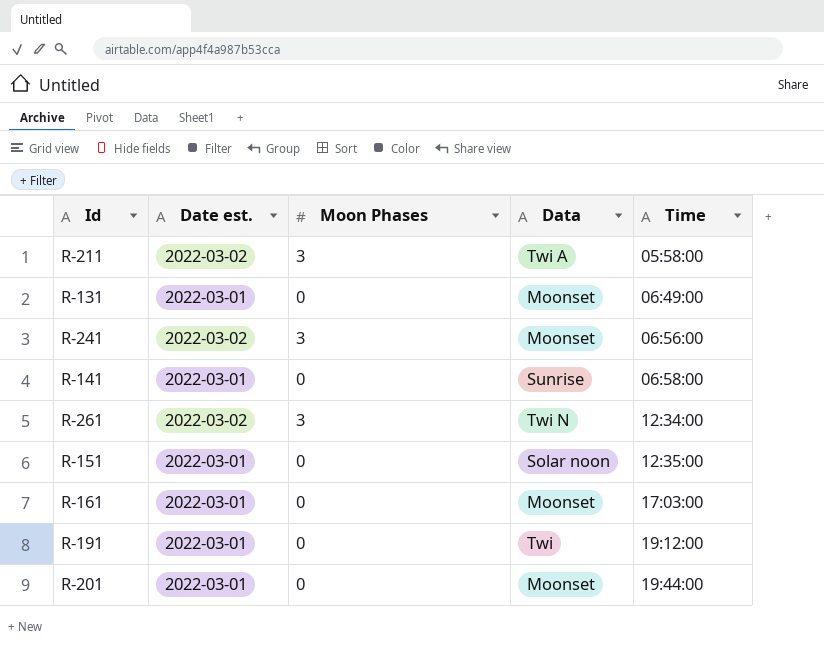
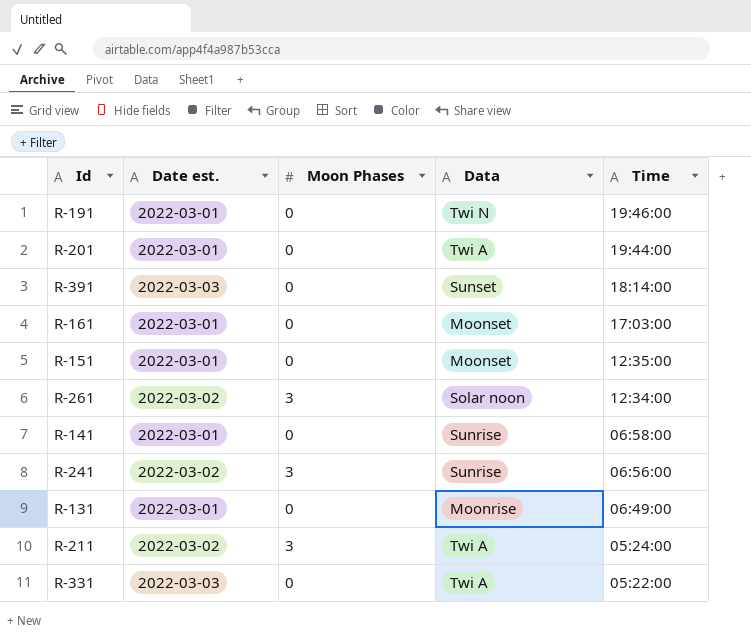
row order: Time ascending -> Time descending
R-191 | Data: Twi -> Twi N
R-191 | Time: 19:12:00 -> 19:46:00
R-201 | Data: Moonset -> Twi A
row R-391: none -> 2022-03-03 | 0 | Sunset | 18:14:00
R-151 | Data: Solar noon -> Moonset
R-261 | Data: Twi N -> Solar noon
R-241 | Data: Moonset -> Sunrise
R-131 | Data: Moonset -> Moonrise
R-211 | Time: 05:58:00 -> 05:24:00
row R-331: none -> 2022-03-03 | 0 | Twi A | 05:22:00

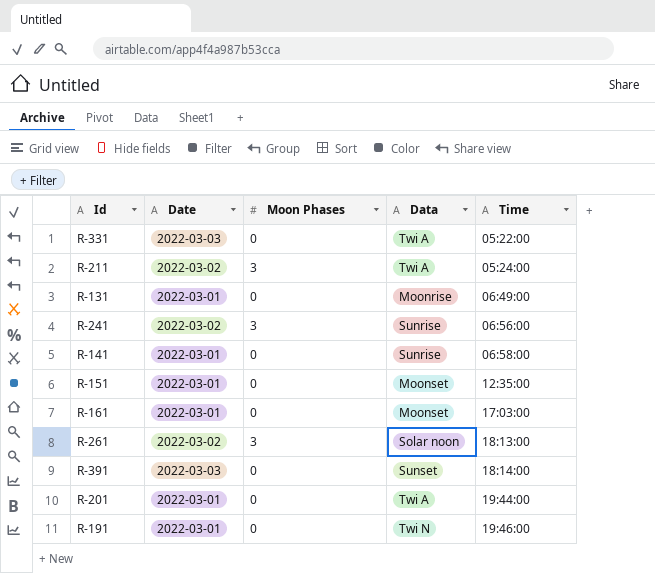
row order: Time descending -> Time ascending
column name: Date est. -> Date
R-261 | Time: 12:34:00 -> 18:13:00

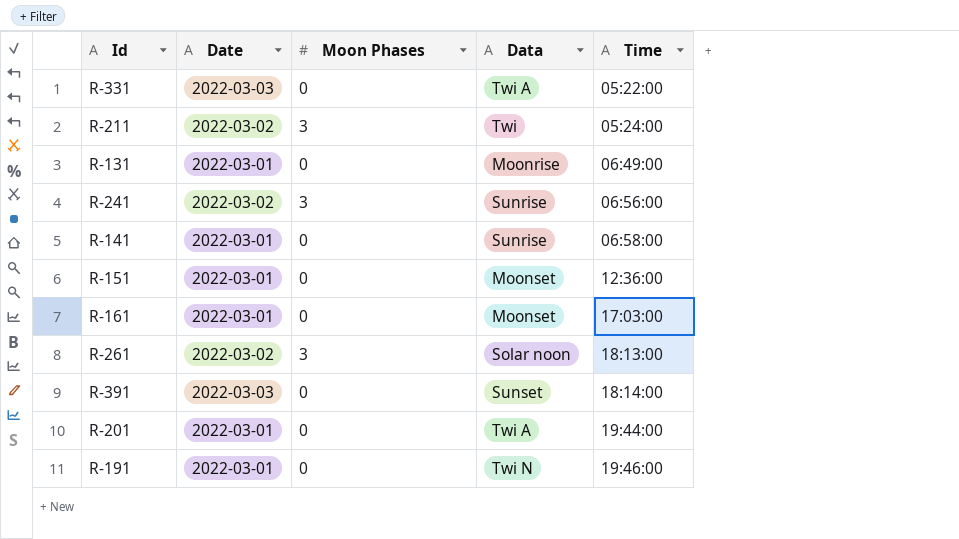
R-211 | Data: Twi A -> Twi
R-151 | Time: 12:35:00 -> 12:36:00

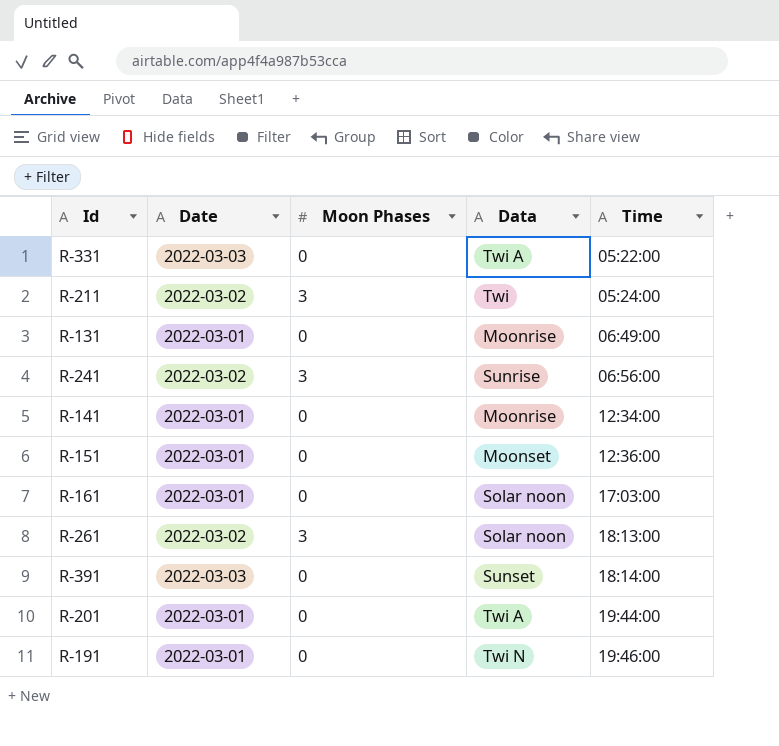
R-141 | Data: Sunrise -> Moonrise
R-141 | Time: 06:58:00 -> 12:34:00
R-161 | Data: Moonset -> Solar noon

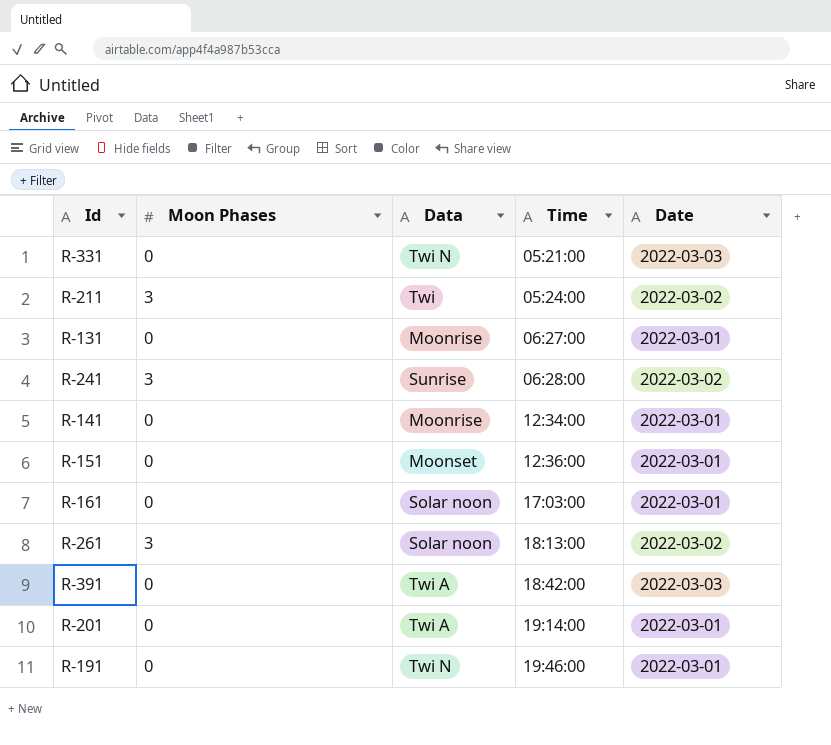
column Date | position: 2 -> 5
R-331 | Data: Twi A -> Twi N
R-331 | Time: 05:22:00 -> 05:21:00
R-131 | Time: 06:49:00 -> 06:27:00
R-241 | Time: 06:56:00 -> 06:28:00
R-391 | Data: Sunset -> Twi A
R-391 | Time: 18:14:00 -> 18:42:00
R-201 | Time: 19:44:00 -> 19:14:00

